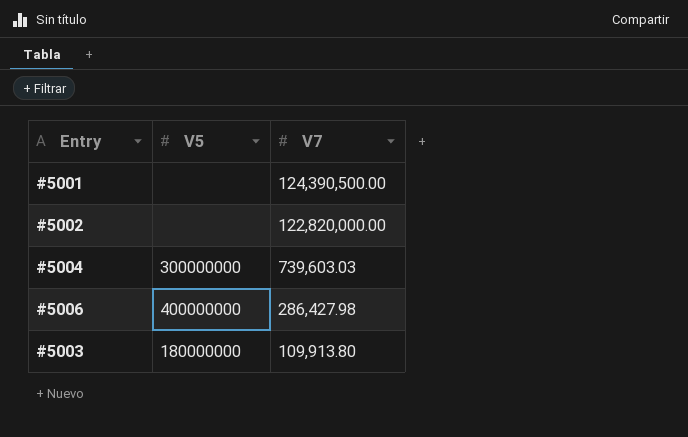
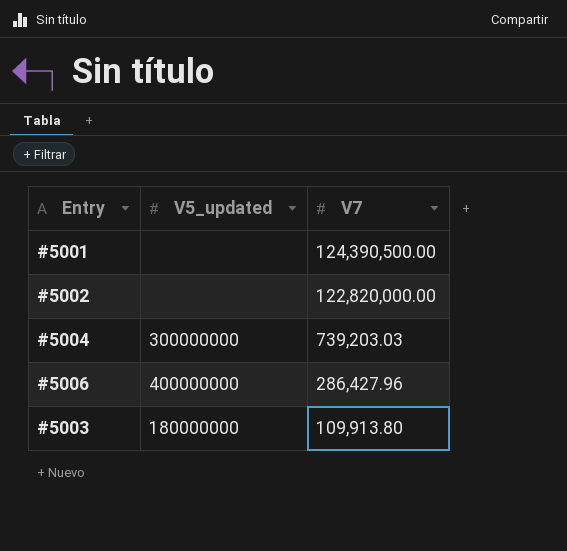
column name: V5 -> V5_updated
#5004 | V7: 739,603.03 -> 739,203.03
#5006 | V7: 286,427.98 -> 286,427.96

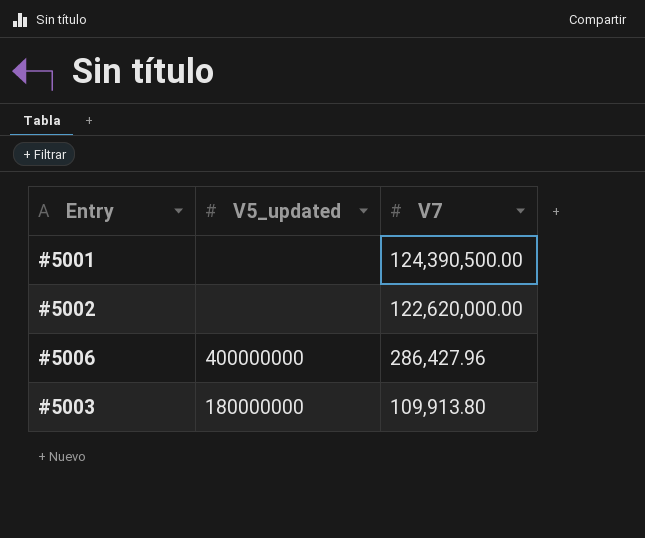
row #5004: 300000000 | 739,203.03 -> none
#5002 | V7: 122,820,000.00 -> 122,620,000.00

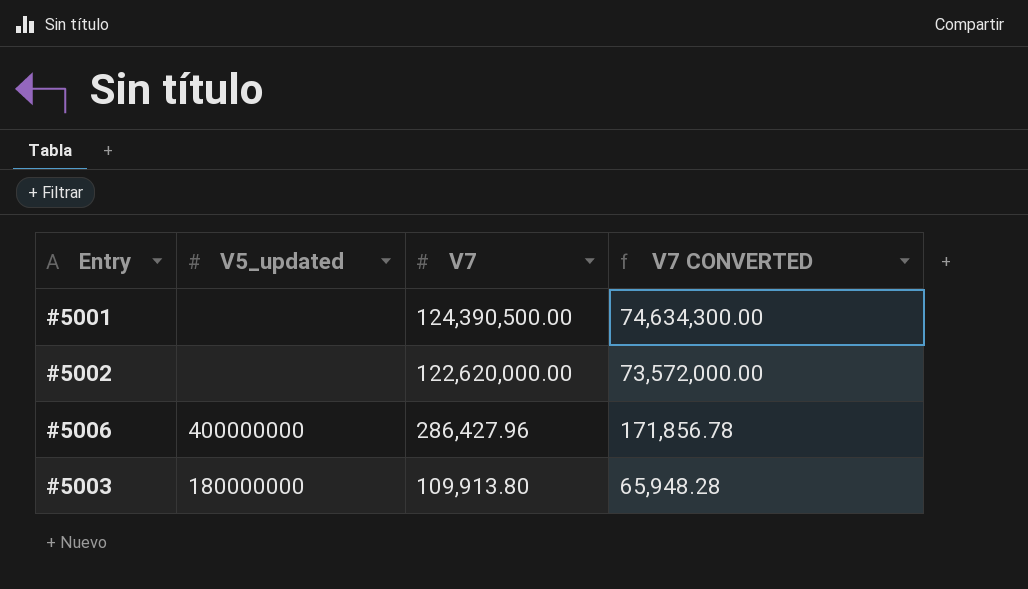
column V7 CONVERTED | formula: none -> [V7] * 0.6

